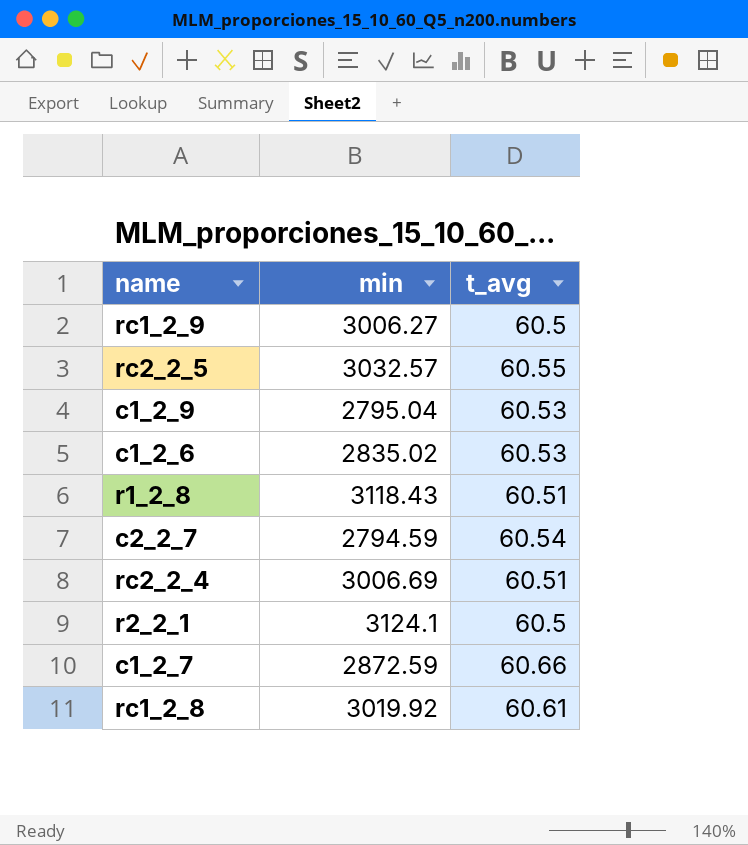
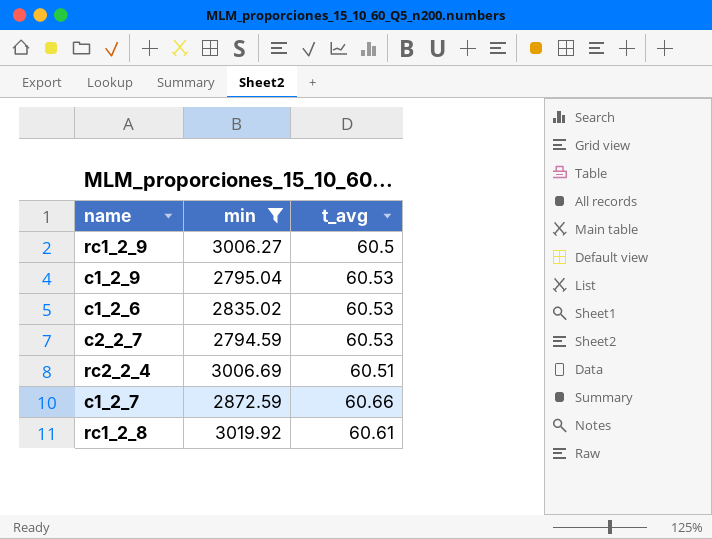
filter: none -> min <= 3019.92
c2_2_7 | t_avg: 60.54 -> 60.53

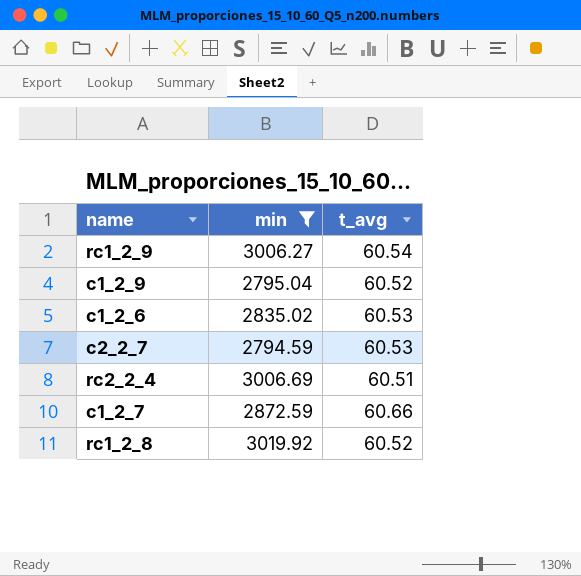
rc1_2_9 | t_avg: 60.5 -> 60.54
c1_2_9 | t_avg: 60.53 -> 60.52
rc1_2_8 | t_avg: 60.61 -> 60.52

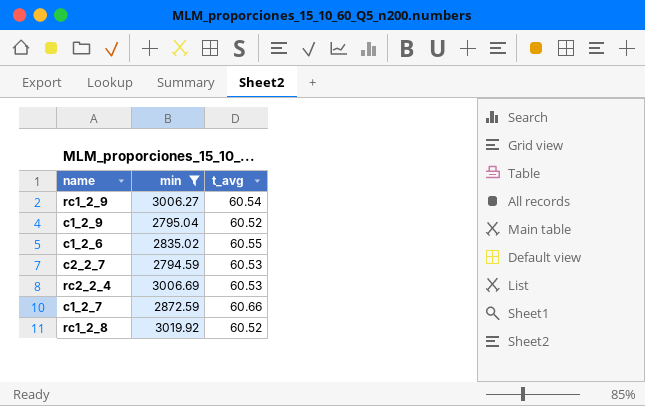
c1_2_6 | t_avg: 60.53 -> 60.55
rc2_2_4 | t_avg: 60.51 -> 60.53

